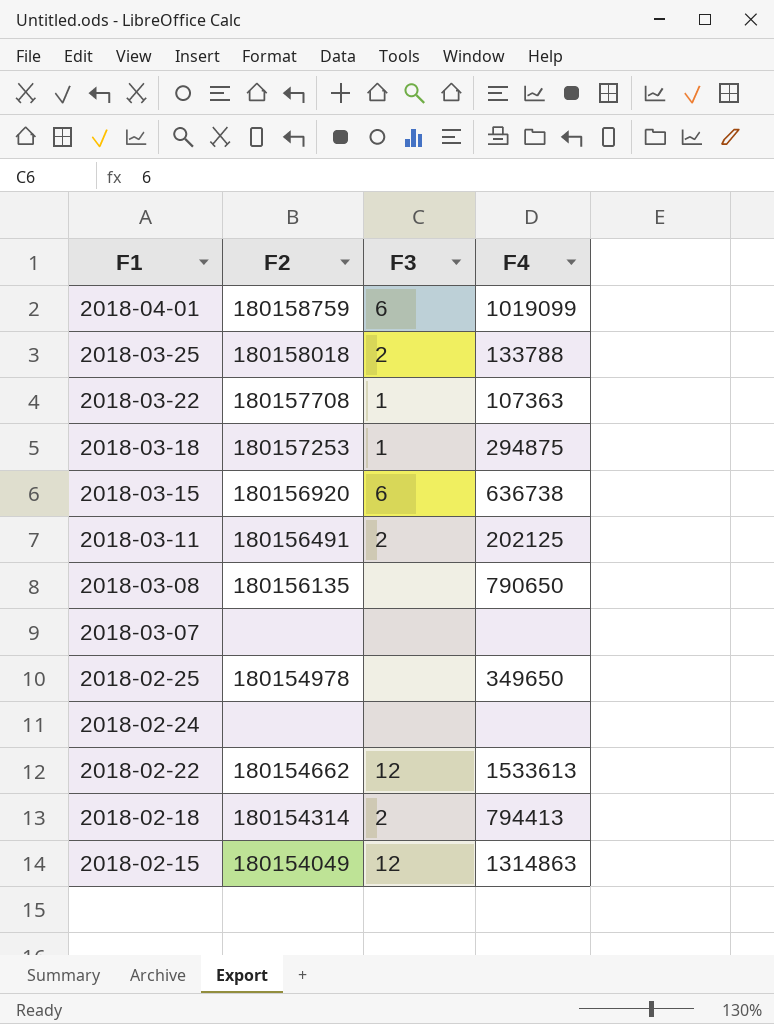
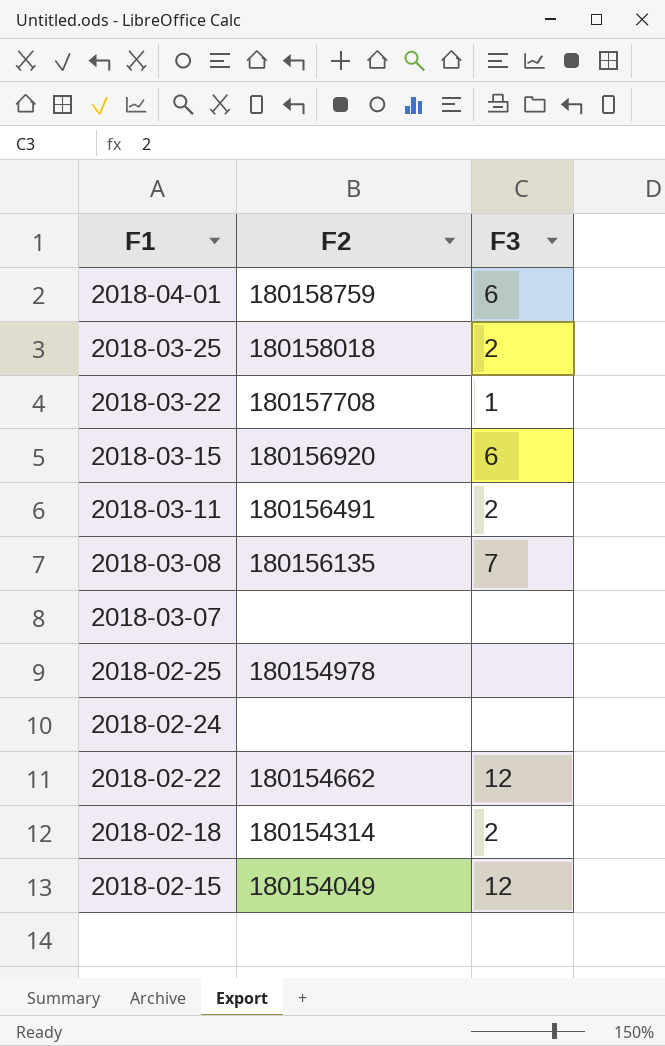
column F4 | position: 4 -> none
row 2018-03-18: 180157253 | 1 | 294875 -> none
2018-03-08 | F3: none -> 7

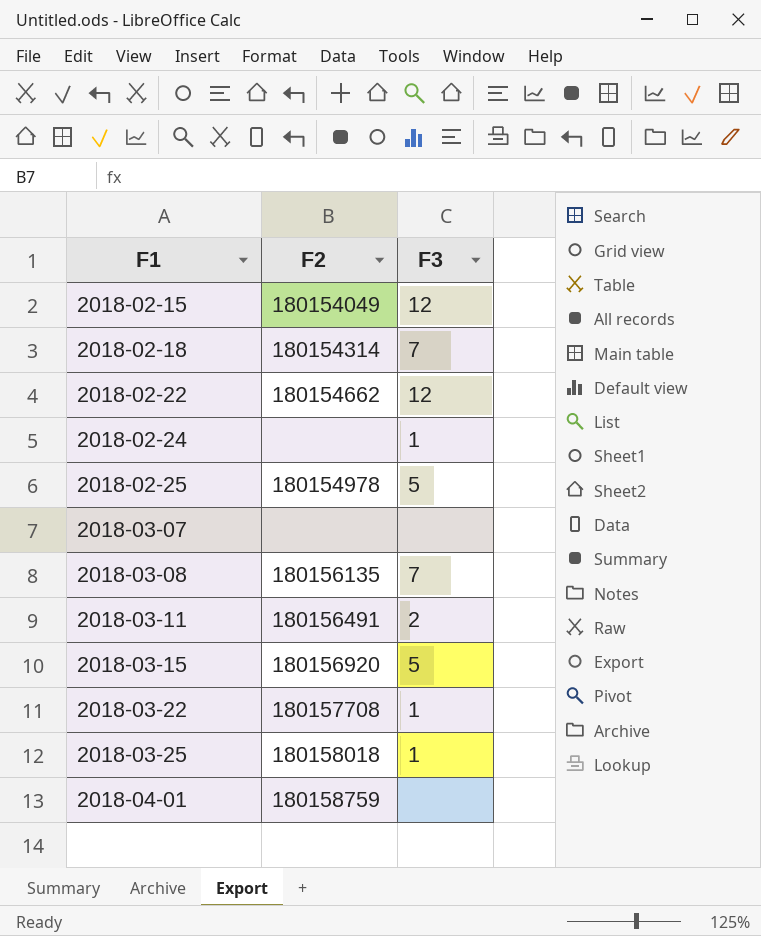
row order: F1 descending -> F1 ascending
2018-02-18 | F3: 2 -> 7
2018-02-24 | F3: none -> 1
2018-02-25 | F3: none -> 5
2018-03-15 | F3: 6 -> 5
2018-03-25 | F3: 2 -> 1
2018-04-01 | F3: 6 -> none

